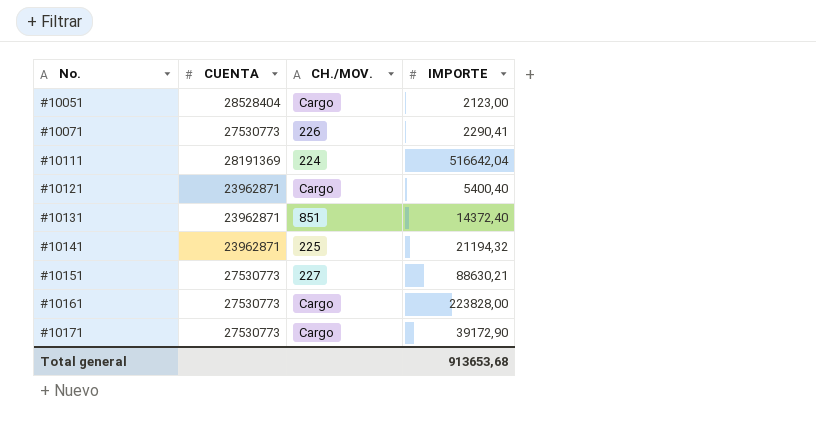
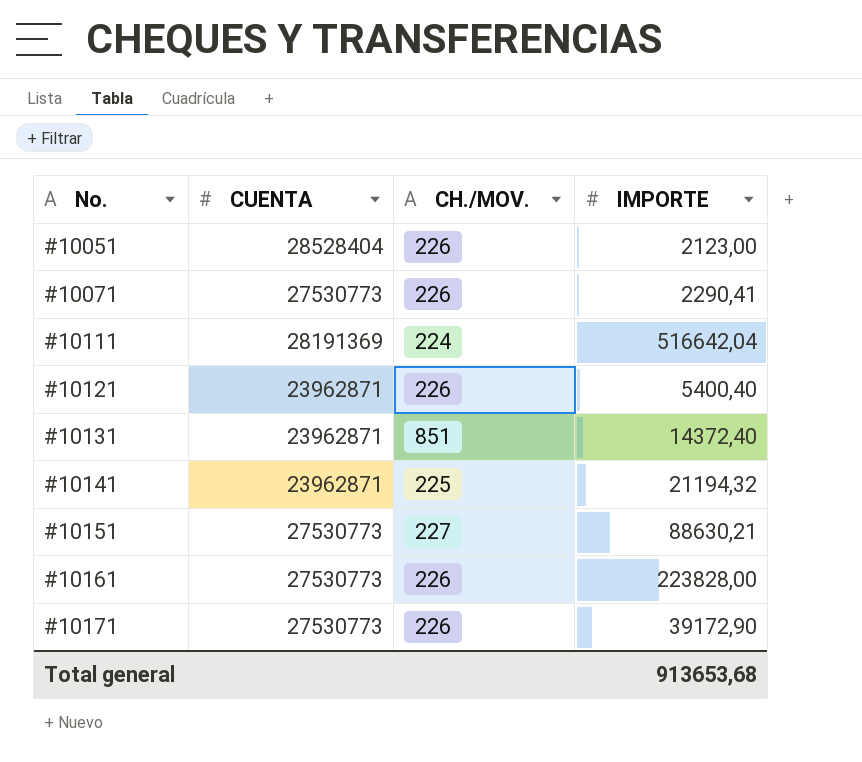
#10051 | CH./MOV.: Cargo -> 226
#10121 | CH./MOV.: Cargo -> 226
#10161 | CH./MOV.: Cargo -> 226
#10171 | CH./MOV.: Cargo -> 226

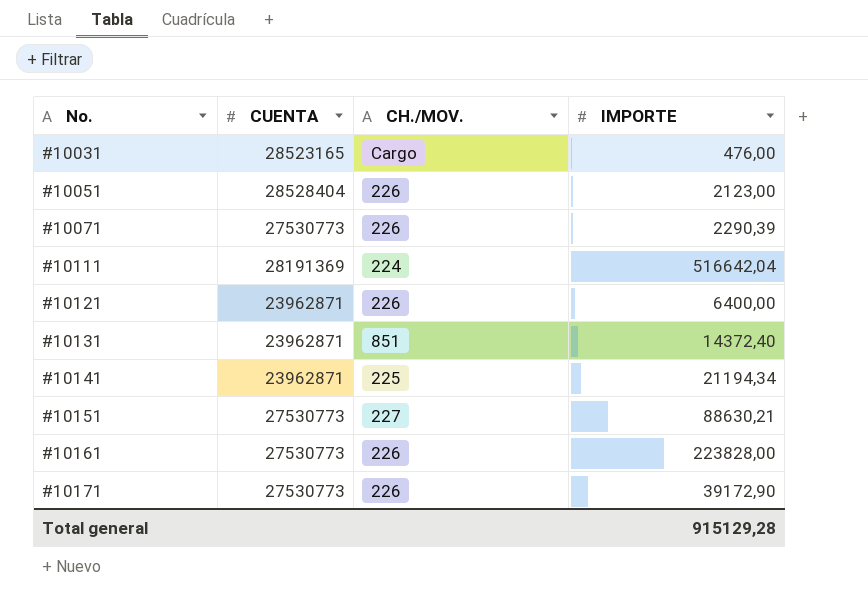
row #10031: none -> 28523165 | Cargo | 476,00
#10071 | IMPORTE: 2290,41 -> 2290,39
#10121 | IMPORTE: 5400,40 -> 6400,00
#10141 | IMPORTE: 21194,32 -> 21194,34
Total general | IMPORTE: 913653,68 -> 915129,28

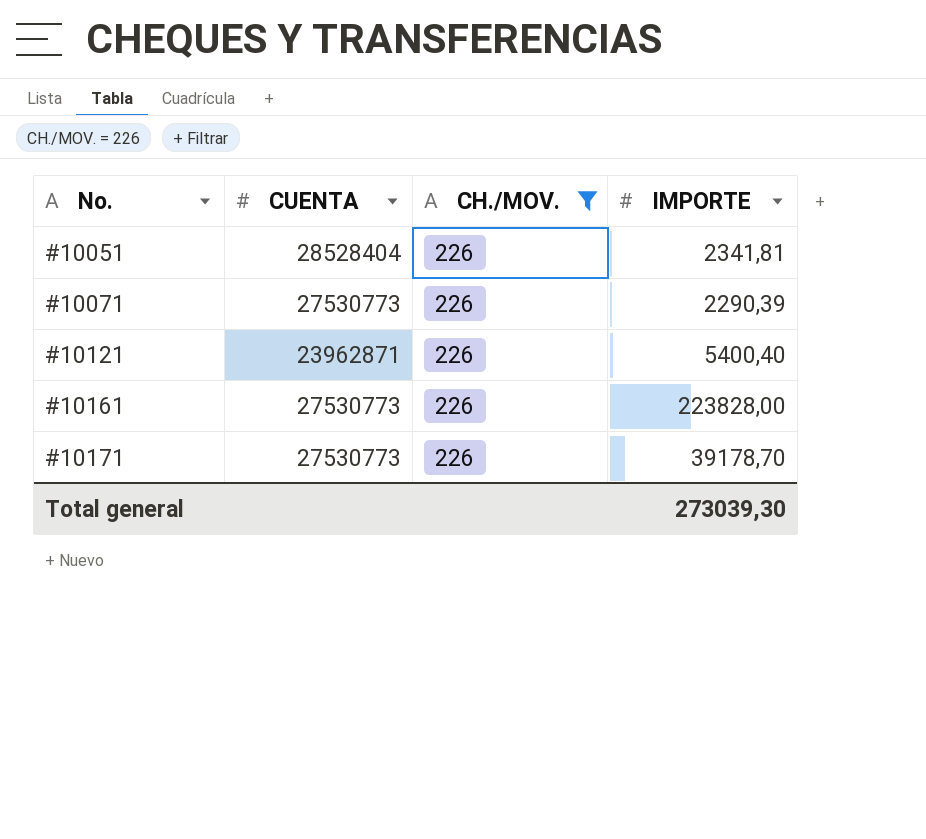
filter: none -> CH./MOV. = 226
#10051 | IMPORTE: 2123,00 -> 2341,81
#10121 | IMPORTE: 6400,00 -> 5400,40
#10171 | IMPORTE: 39172,90 -> 39178,70
Total general | IMPORTE: 915129,28 -> 273039,30

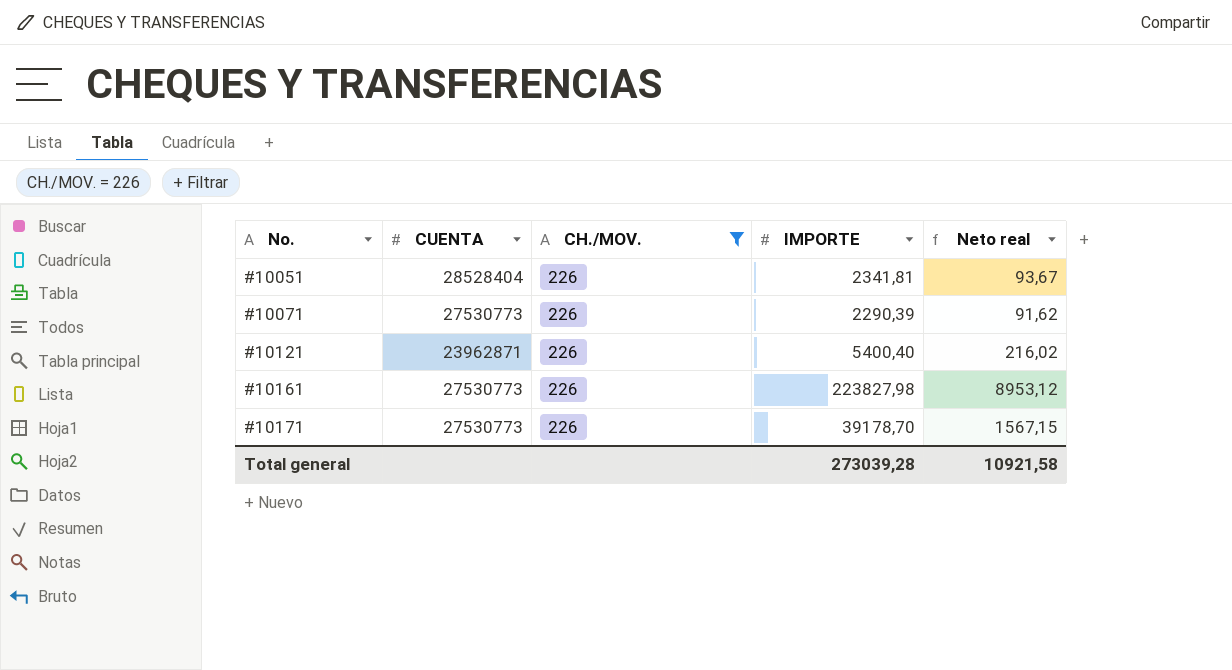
column Neto real | formula: none -> [IMPORTE] * 0,04
#10161 | IMPORTE: 223828,00 -> 223827,98
Total general | IMPORTE: 273039,30 -> 273039,28

